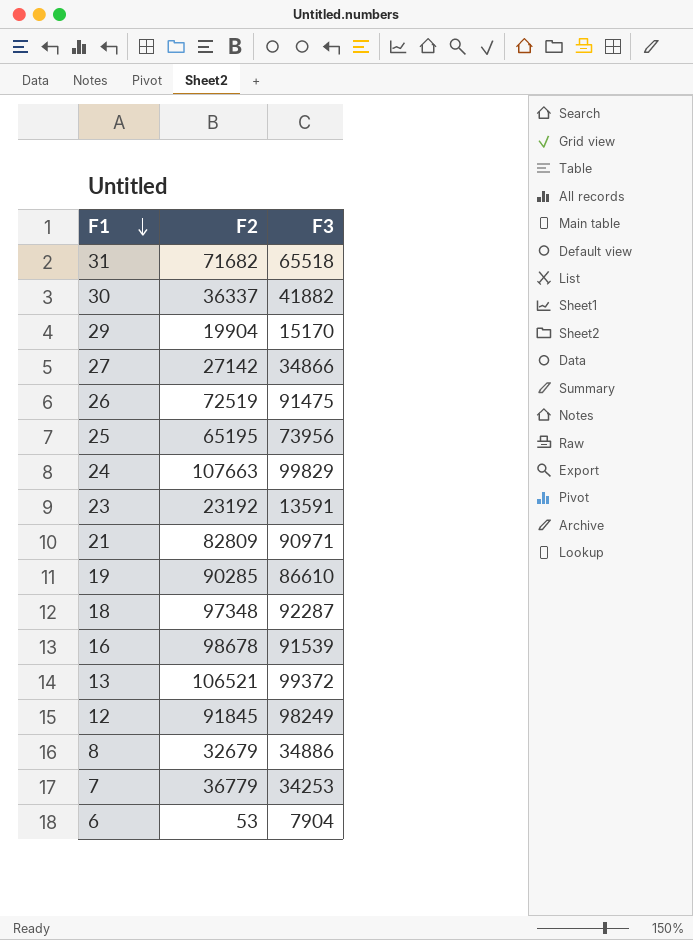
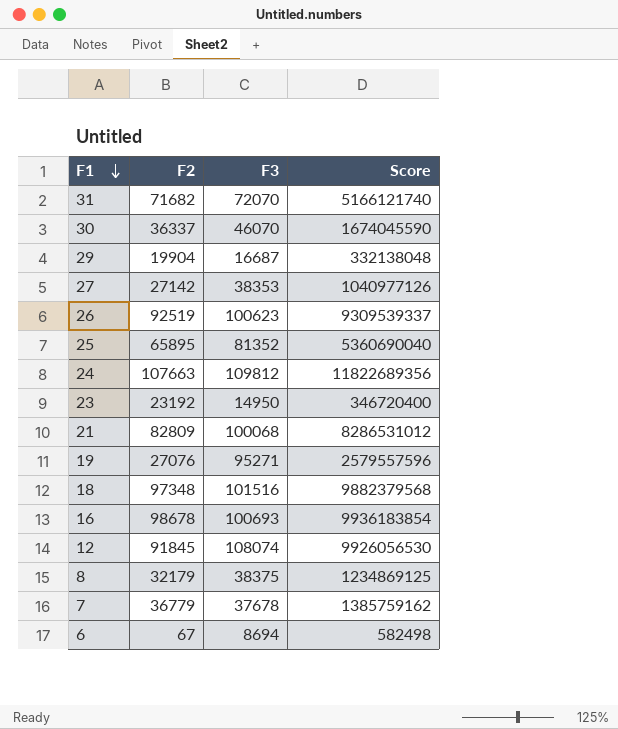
column Score | formula: none -> [F2] * [F3]
row 13: 106521 | 99372 -> none
31 | F3: 65518 -> 72070
30 | F3: 41882 -> 46070
29 | F3: 15170 -> 16687
27 | F3: 34866 -> 38353
26 | F2: 72519 -> 92519
26 | F3: 91475 -> 100623
25 | F2: 65195 -> 65895
25 | F3: 73956 -> 81352
24 | F3: 99829 -> 109812
23 | F3: 13591 -> 14950
21 | F3: 90971 -> 100068
19 | F2: 90285 -> 27076
19 | F3: 86610 -> 95271
18 | F3: 92287 -> 101516
16 | F3: 91539 -> 100693
12 | F3: 98249 -> 108074
8 | F2: 32679 -> 32179
8 | F3: 34886 -> 38375
7 | F3: 34253 -> 37678
6 | F2: 53 -> 67
6 | F3: 7904 -> 8694

